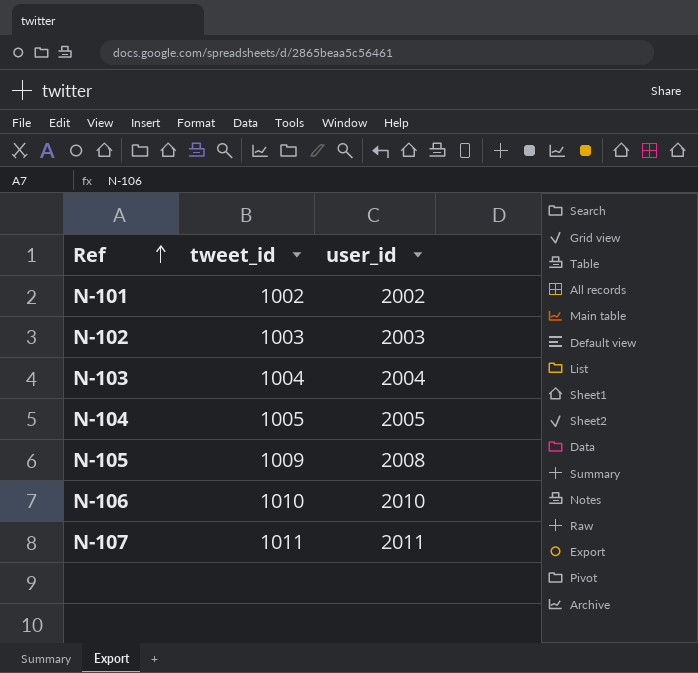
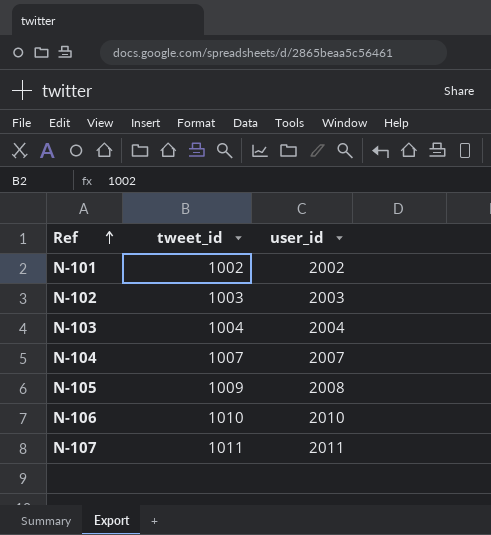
N-104 | tweet_id: 1005 -> 1007
N-104 | user_id: 2005 -> 2007

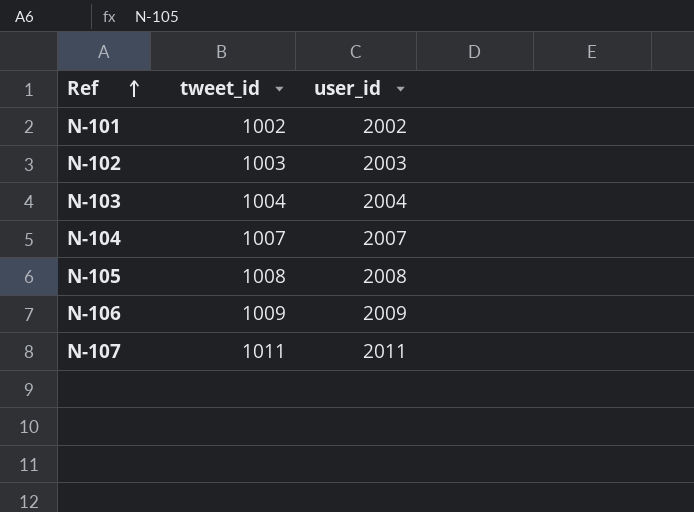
N-105 | tweet_id: 1009 -> 1008
N-106 | tweet_id: 1010 -> 1009
N-106 | user_id: 2010 -> 2009

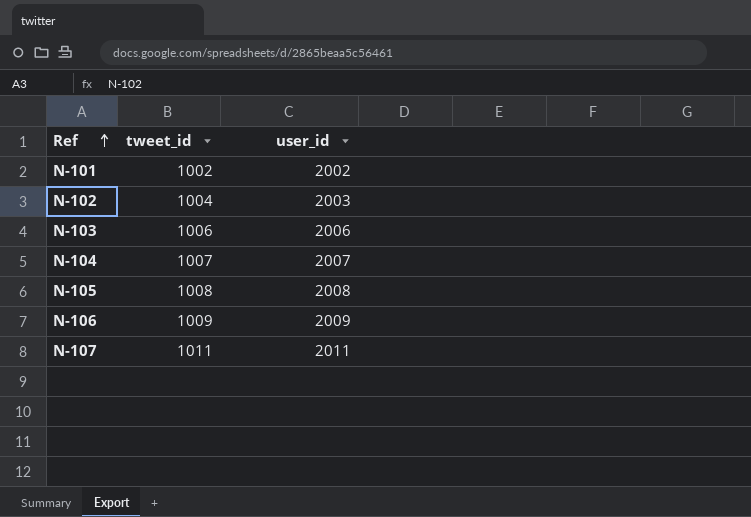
N-102 | tweet_id: 1003 -> 1004
N-103 | tweet_id: 1004 -> 1006
N-103 | user_id: 2004 -> 2006

